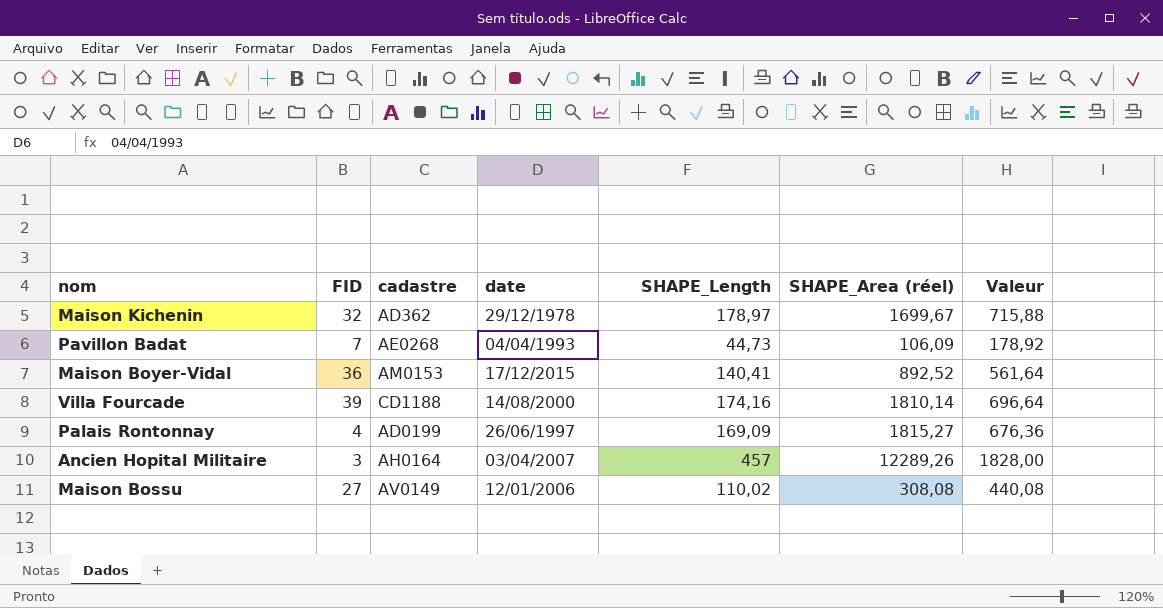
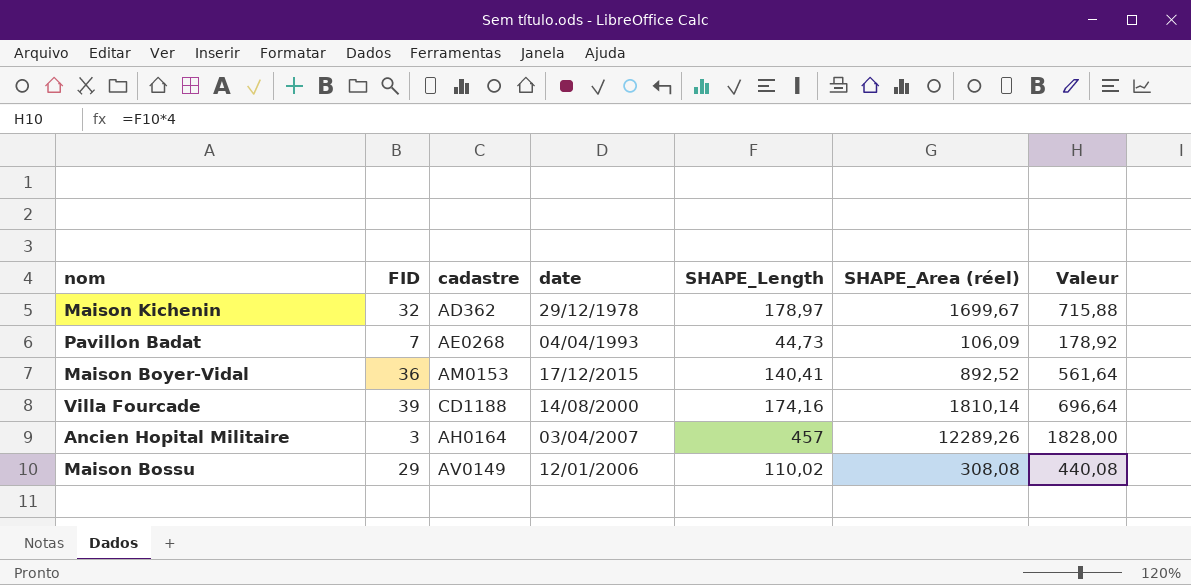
row Palais Rontonnay: 4 | AD0199 | 26/06/1997 | 169,09 | 1815,27 | 676,36 -> none
Maison Bossu | FID: 27 -> 29

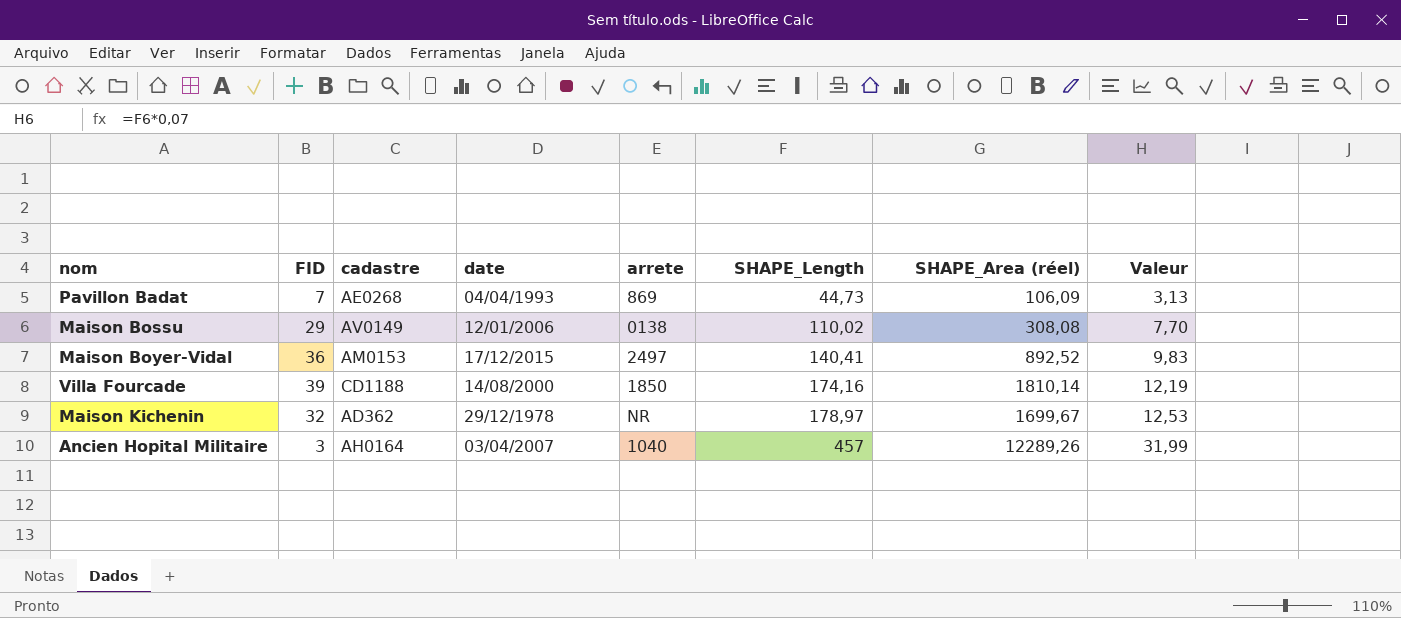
row order: none -> SHAPE_Length ascending
column arrete | position: none -> 5
column Valeur | formula: [SHAPE_Length] * 4 -> [SHAPE_Length] * 0,07

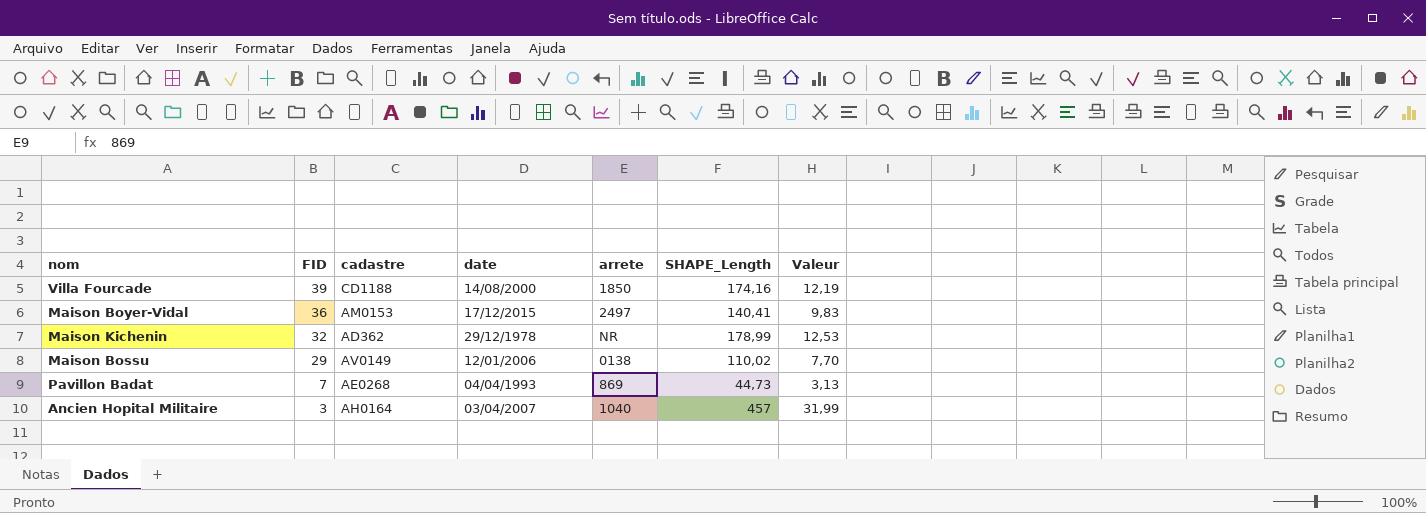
row order: SHAPE_Length ascending -> FID descending
column SHAPE_Area (réel) | position: 7 -> none
Maison Kichenin | SHAPE_Length: 178,97 -> 178,99

